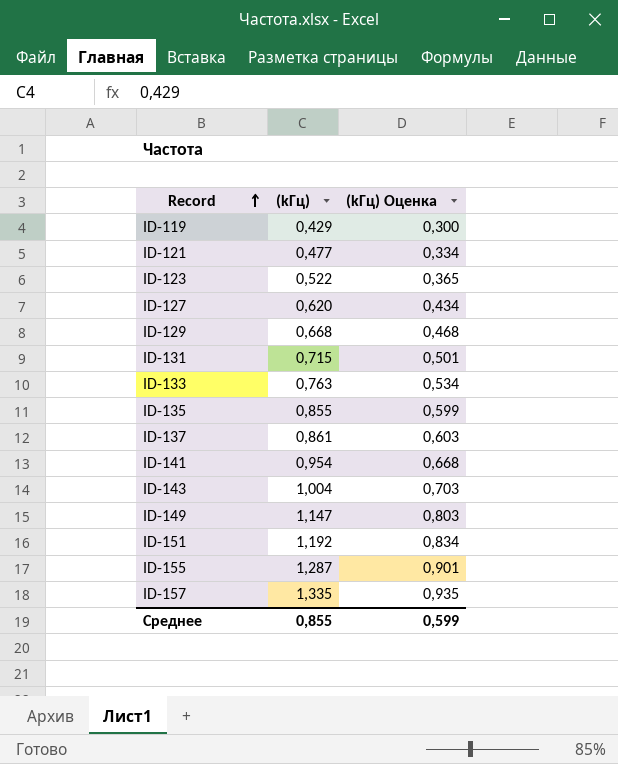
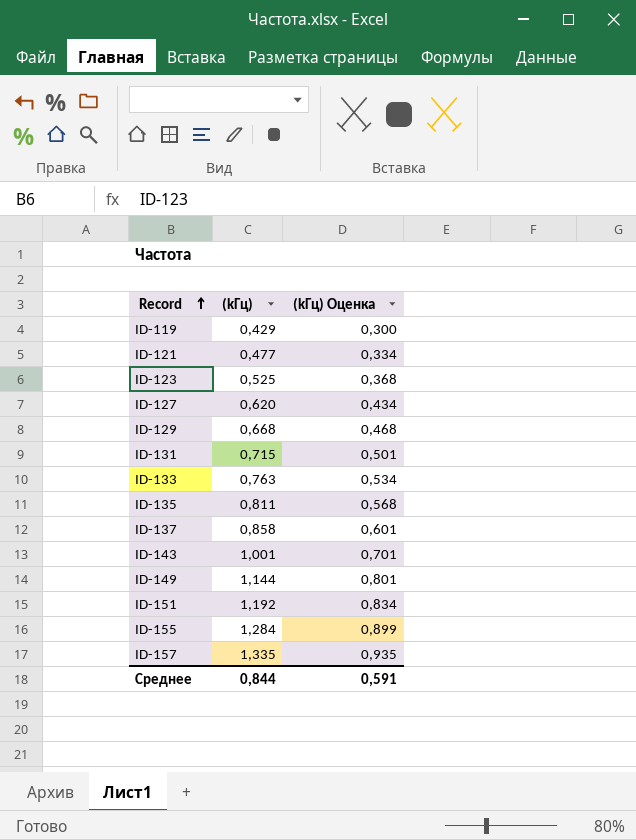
row ID-141: 0,954 | 0,668 -> none
ID-123 | (kГц): 0,522 -> 0,525
ID-123 | (kГц) Оценка: 0,365 -> 0,368
ID-135 | (kГц): 0,855 -> 0,811
ID-135 | (kГц) Оценка: 0,599 -> 0,568
ID-137 | (kГц): 0,861 -> 0,858
ID-137 | (kГц) Оценка: 0,603 -> 0,601
ID-143 | (kГц): 1,004 -> 1,001
ID-143 | (kГц) Оценка: 0,703 -> 0,701
ID-149 | (kГц): 1,147 -> 1,144
ID-149 | (kГц) Оценка: 0,803 -> 0,801
ID-155 | (kГц): 1,287 -> 1,284
ID-155 | (kГц) Оценка: 0,901 -> 0,899
Среднее | (kГц): 0,855 -> 0,844
Среднее | (kГц) Оценка: 0,599 -> 0,591

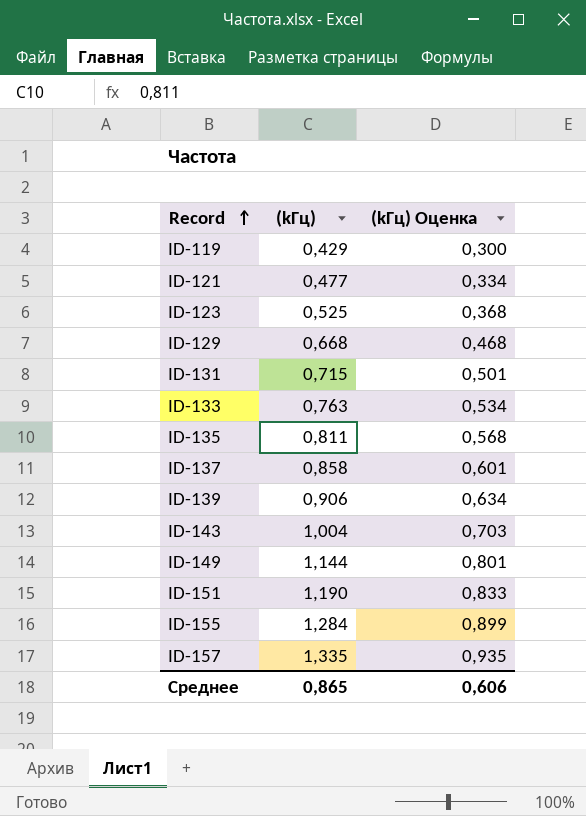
row ID-127: 0,620 | 0,434 -> none
row ID-139: none -> 0,906 | 0,634
ID-143 | (kГц): 1,001 -> 1,004
ID-143 | (kГц) Оценка: 0,701 -> 0,703
ID-151 | (kГц): 1,192 -> 1,190
ID-151 | (kГц) Оценка: 0,834 -> 0,833
Среднее | (kГц): 0,844 -> 0,865
Среднее | (kГц) Оценка: 0,591 -> 0,606

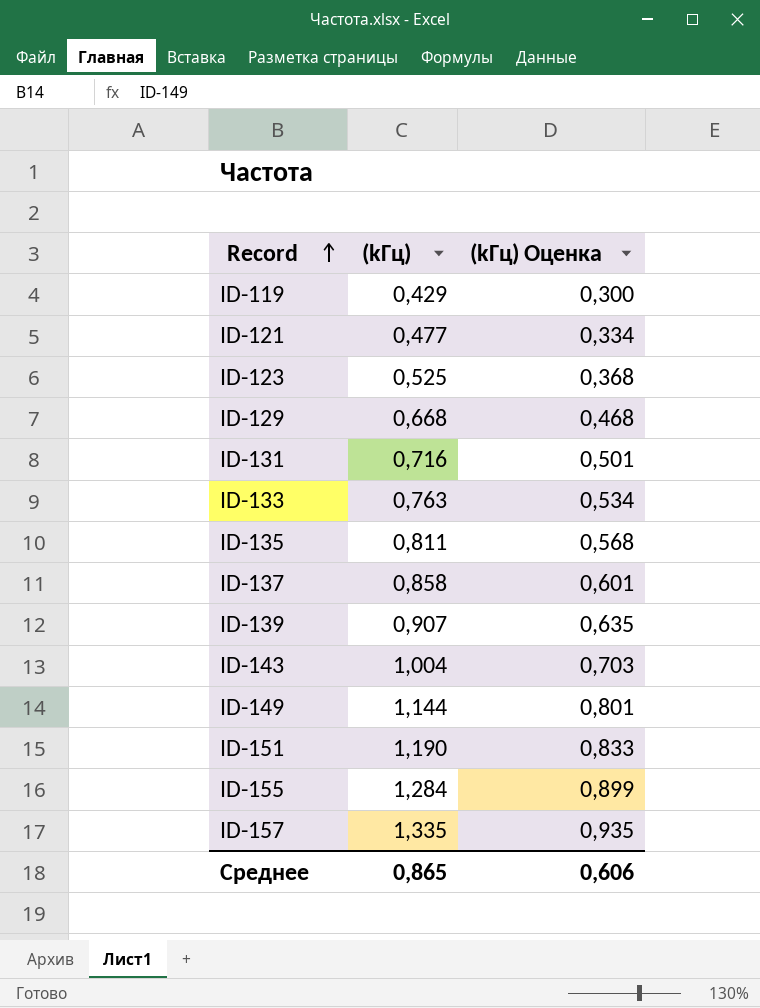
ID-131 | (kГц): 0,715 -> 0,716
ID-139 | (kГц): 0,906 -> 0,907
ID-139 | (kГц) Оценка: 0,634 -> 0,635

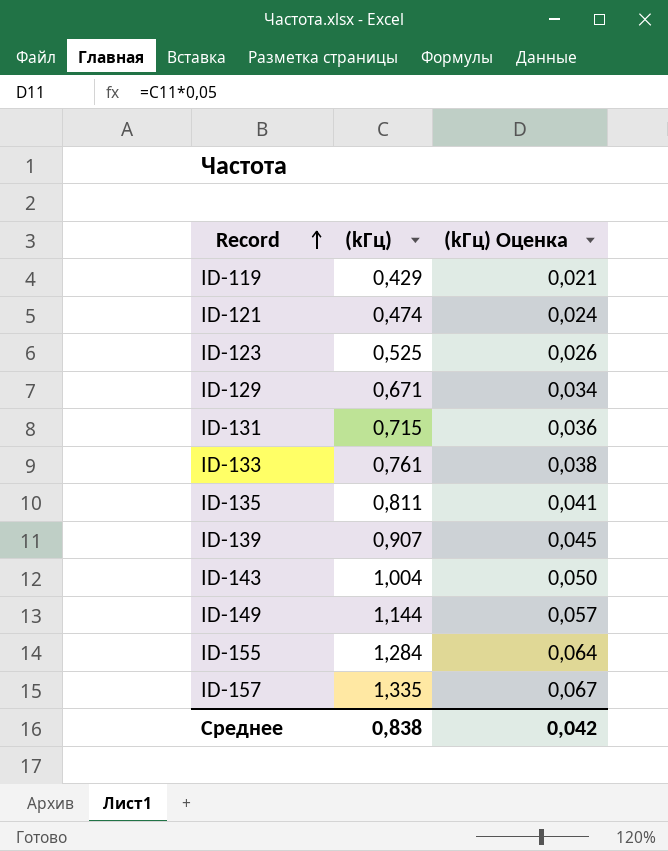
column (kГц) Оценка | formula: [(kГц)] * 0,7 -> [(kГц)] * 0,05
row ID-137: 0,858 | 0,601 -> none
row ID-151: 1,190 | 0,833 -> none
ID-121 | (kГц): 0,477 -> 0,474
ID-129 | (kГц): 0,668 -> 0,671
ID-131 | (kГц): 0,716 -> 0,715
ID-133 | (kГц): 0,763 -> 0,761
Среднее | (kГц): 0,865 -> 0,838
Среднее | (kГц) Оценка: 0,606 -> 0,042

